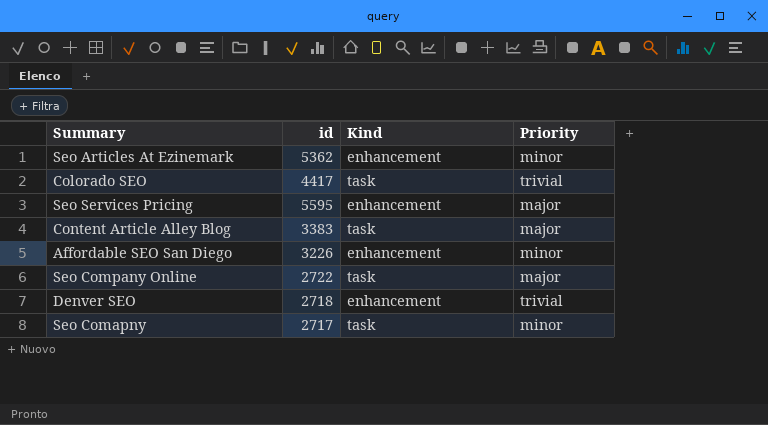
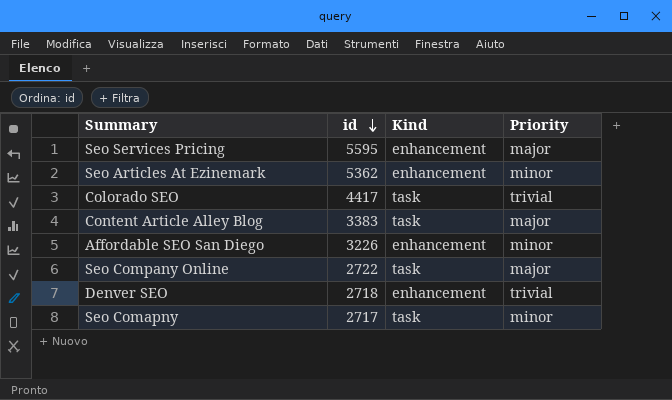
row order: none -> id descending

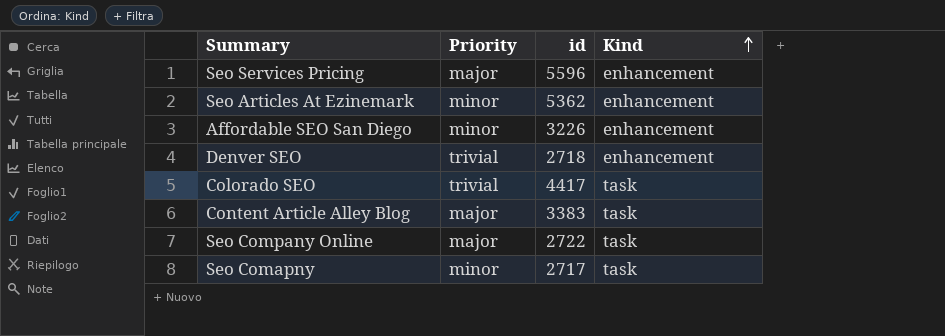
row order: id descending -> Kind ascending
column Priority | position: 4 -> 2
Seo Services Pricing | id: 5595 -> 5596

